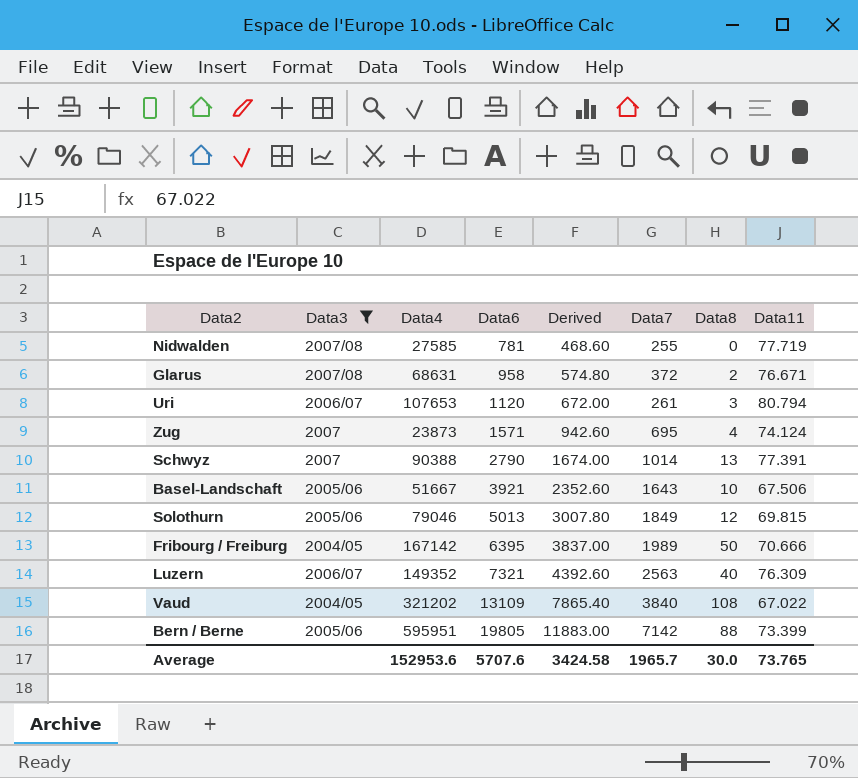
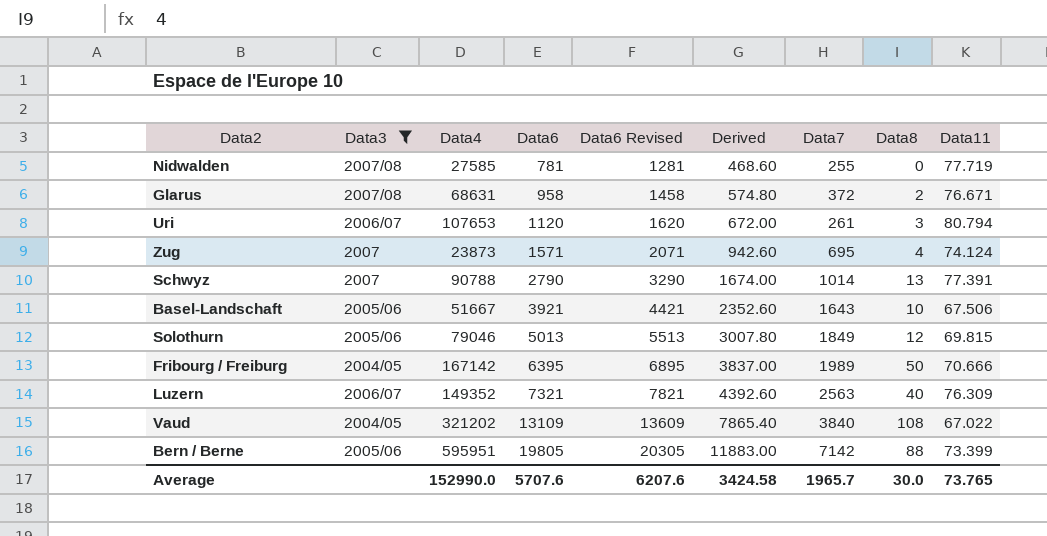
column Data6 Revised | formula: none -> [Data6] + 500
Schwyz | Data4: 90388 -> 90788
Average | Data4: 152953.6 -> 152990.0

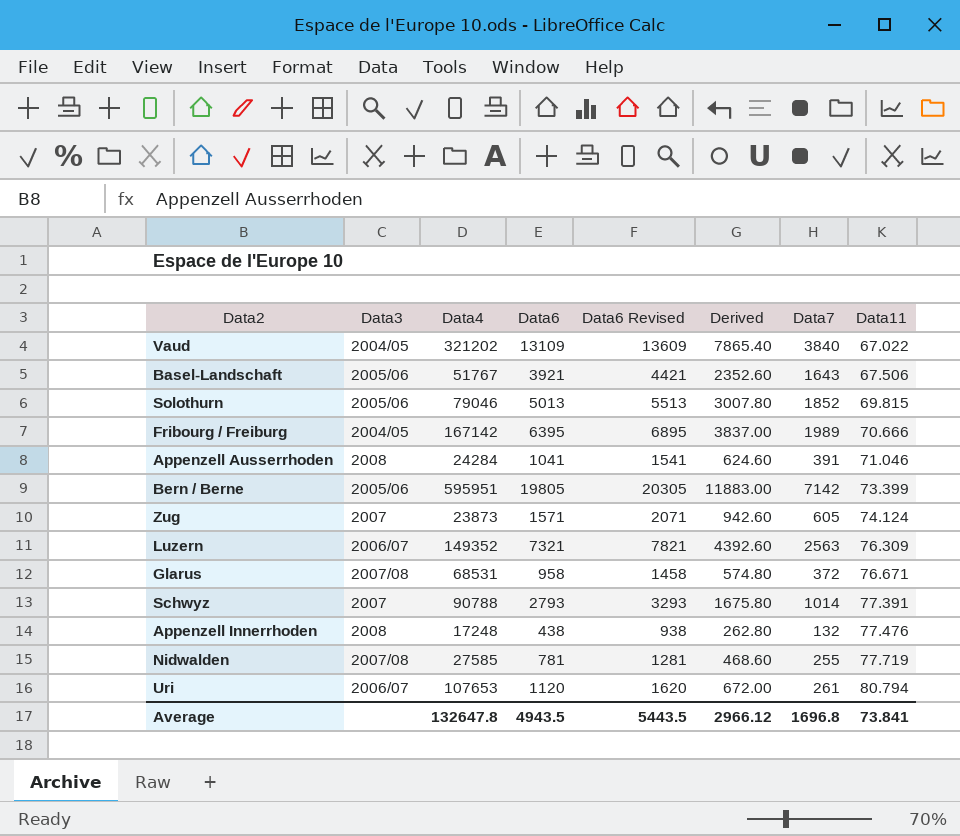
filter: Data3 != 2008 -> none
row order: Data6 ascending -> Data11 ascending
column Data8 | position: 8 -> none
Basel-Landschaft | Data4: 51667 -> 51767
Solothurn | Data7: 1849 -> 1852
Zug | Data7: 695 -> 605
Glarus | Data4: 68631 -> 68531
Schwyz | Data6: 2790 -> 2793
Schwyz | Data6 Revised: 3290 -> 3293
Schwyz | Derived: 1674.00 -> 1675.80
Average | Data4: 152990.0 -> 132647.8
Average | Data6: 5707.6 -> 4943.5
Average | Data6 Revised: 6207.6 -> 5443.5
Average | Derived: 3424.58 -> 2966.12
Average | Data7: 1965.7 -> 1696.8
Average | Data11: 73.765 -> 73.841

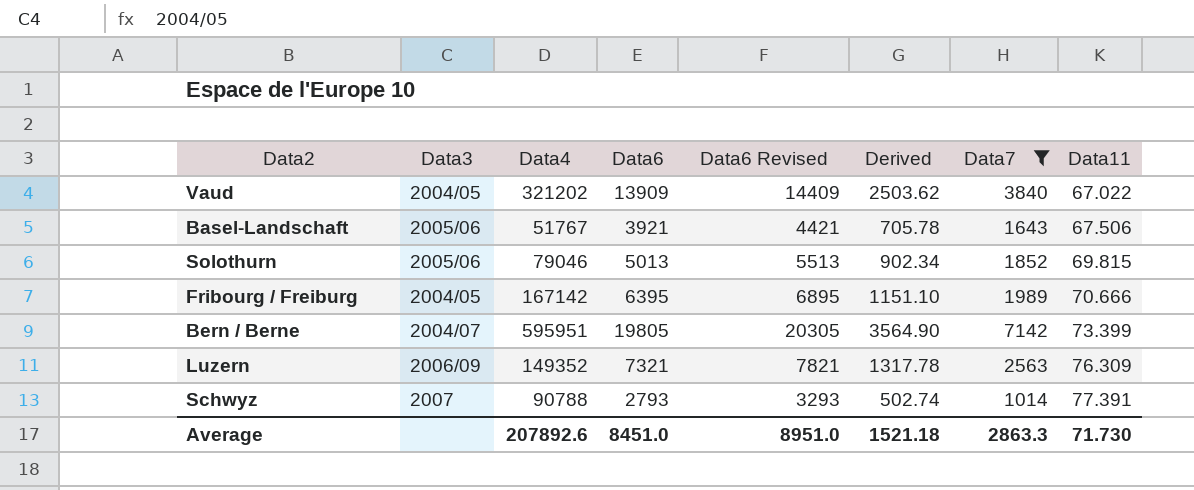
filter: none -> Data7 >= 1014
column Derived | formula: [Data6] * 0.6 -> [Data6] * 0.18
Vaud | Data6: 13109 -> 13909
Vaud | Data6 Revised: 13609 -> 14409
Bern / Berne | Data3: 2005/06 -> 2004/07
Luzern | Data3: 2006/07 -> 2006/09
Average | Data4: 132647.8 -> 207892.6
Average | Data6: 4943.5 -> 8451.0
Average | Data6 Revised: 5443.5 -> 8951.0
Average | Derived: 2966.12 -> 1521.18
Average | Data7: 1696.8 -> 2863.3
Average | Data11: 73.841 -> 71.730

